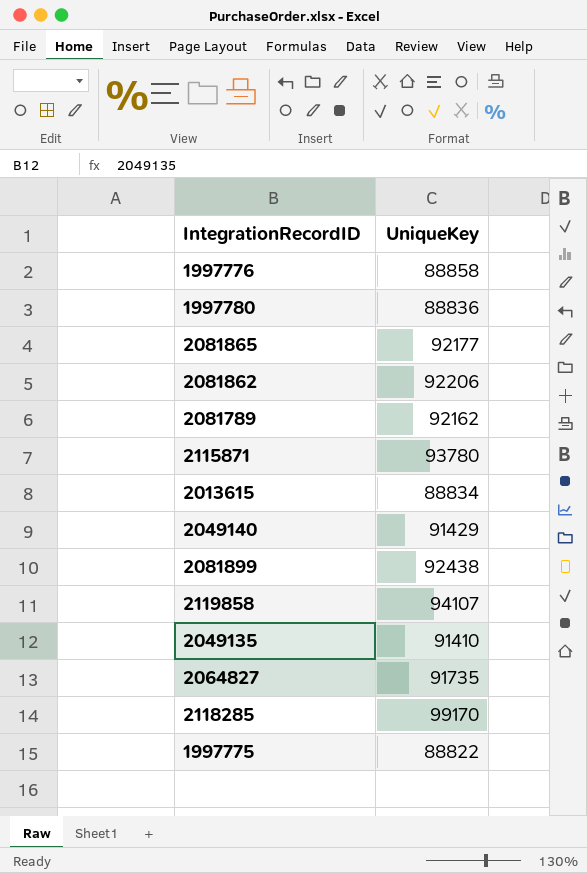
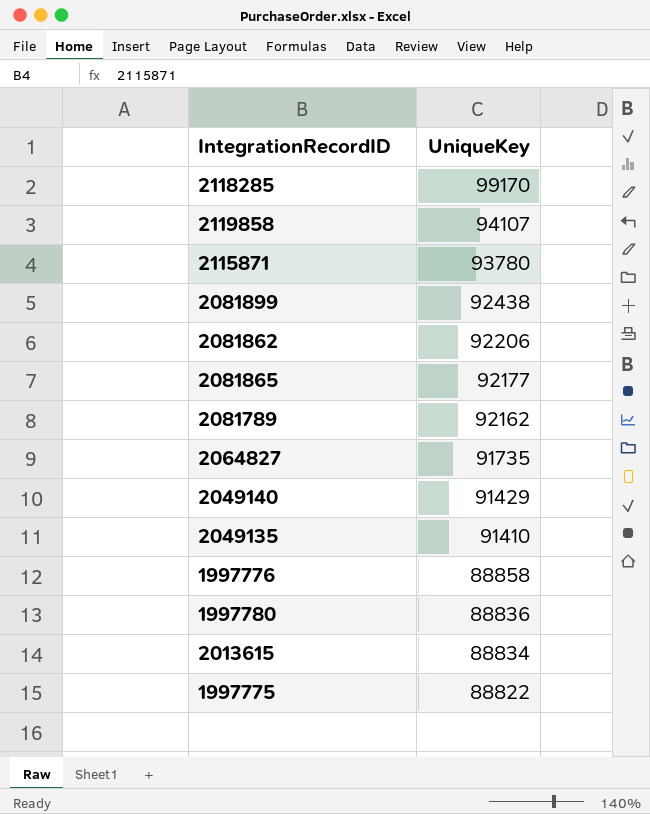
row order: none -> UniqueKey descending

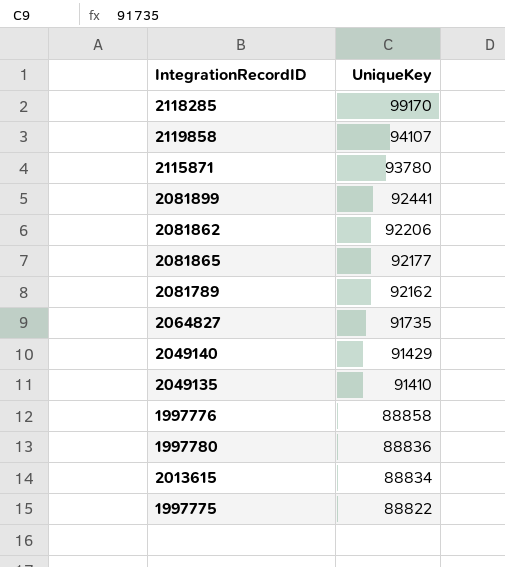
2081899 | UniqueKey: 92438 -> 92441

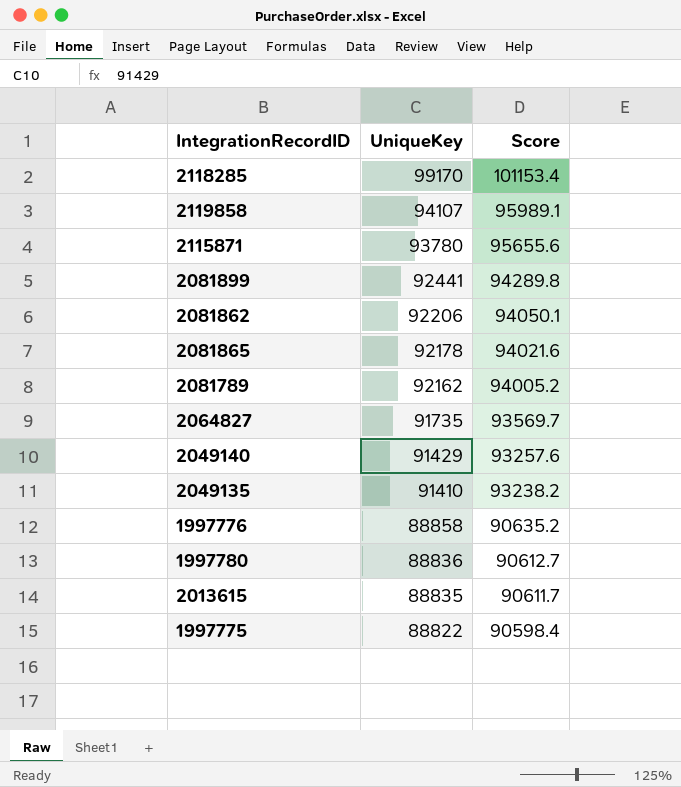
column Score | formula: none -> [UniqueKey] * 1.02
2081865 | UniqueKey: 92177 -> 92178
2013615 | UniqueKey: 88834 -> 88835

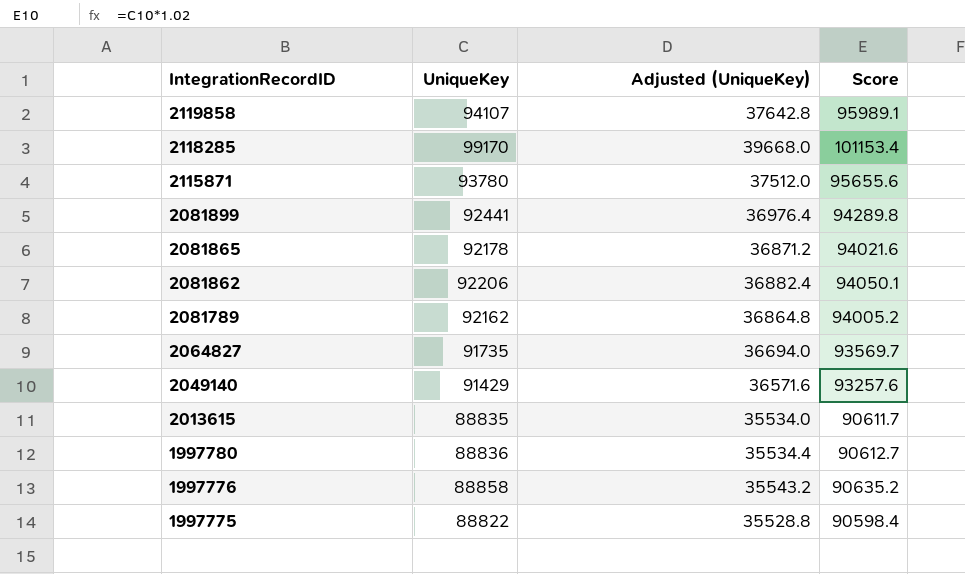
row order: UniqueKey descending -> IntegrationRecordID descending
column Adjusted (UniqueKey) | formula: none -> [UniqueKey] * 0.4
row 2049135: 91410 | 93238.2 -> none

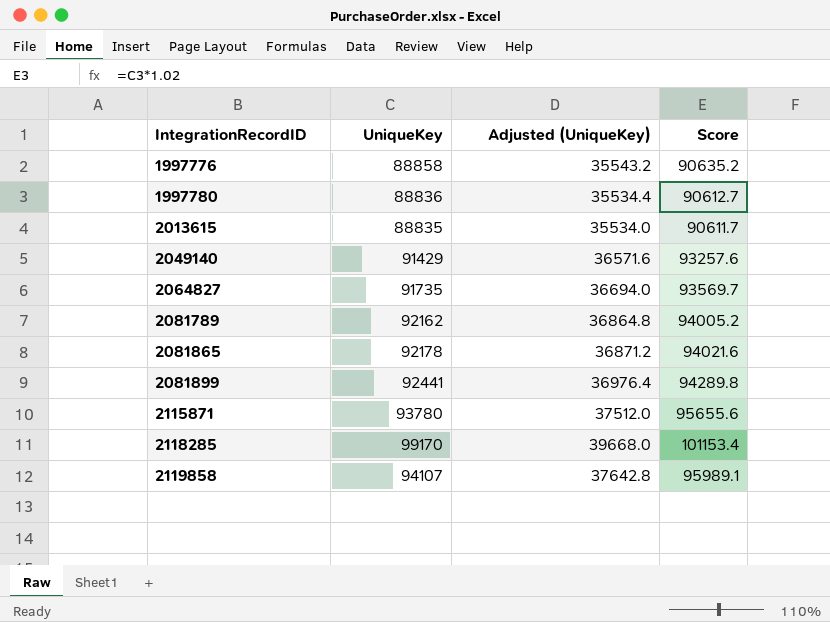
row order: IntegrationRecordID descending -> IntegrationRecordID ascending
row 2081862: 92206 | 36882.4 | 94050.1 -> none
row 1997775: 88822 | 35528.8 | 90598.4 -> none

